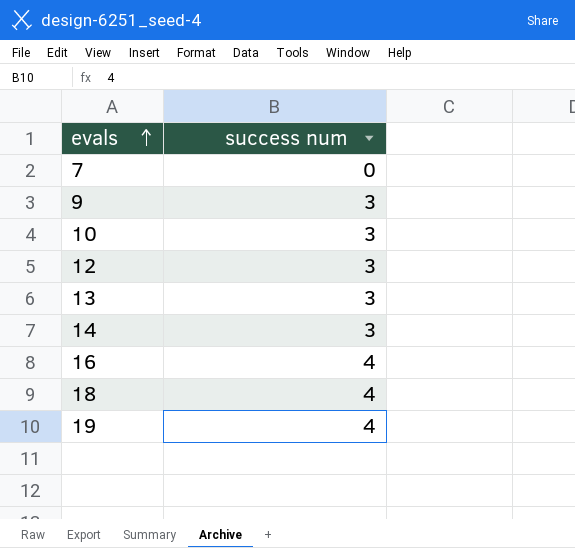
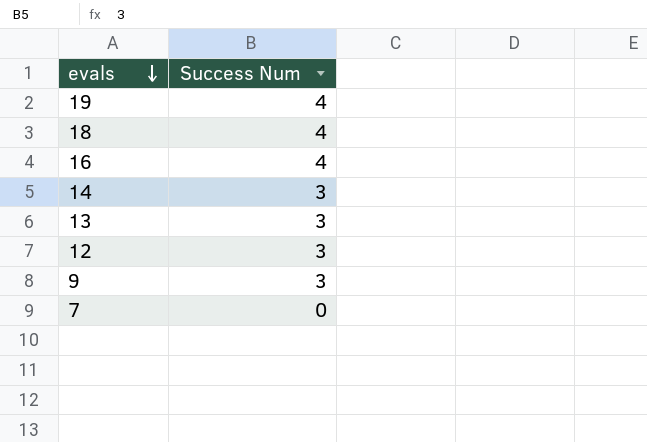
row order: evals ascending -> evals descending
column name: success num -> Success Num
row 10: 3 -> none

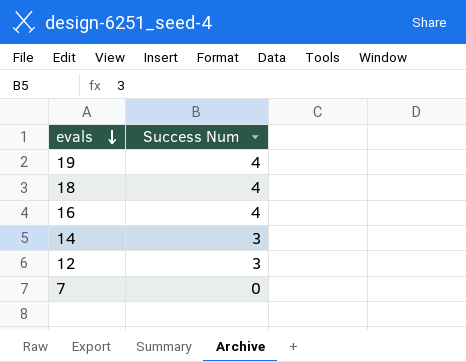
row 13: 3 -> none
row 9: 3 -> none

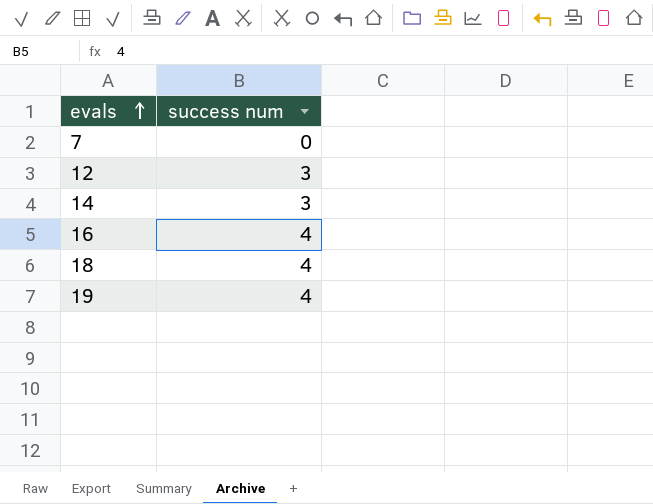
row order: evals descending -> evals ascending
column name: Success Num -> success num

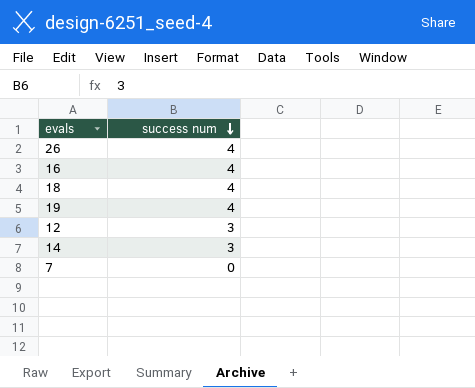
row order: evals ascending -> success num descending
row 26: none -> 4

